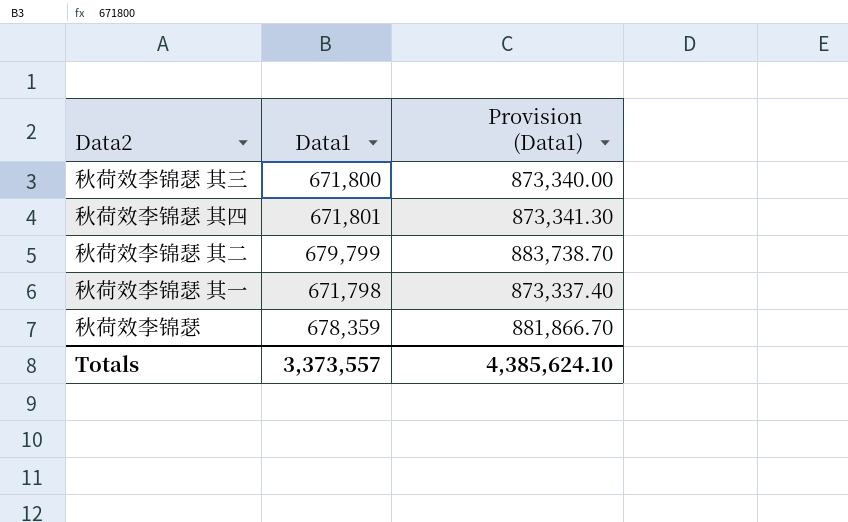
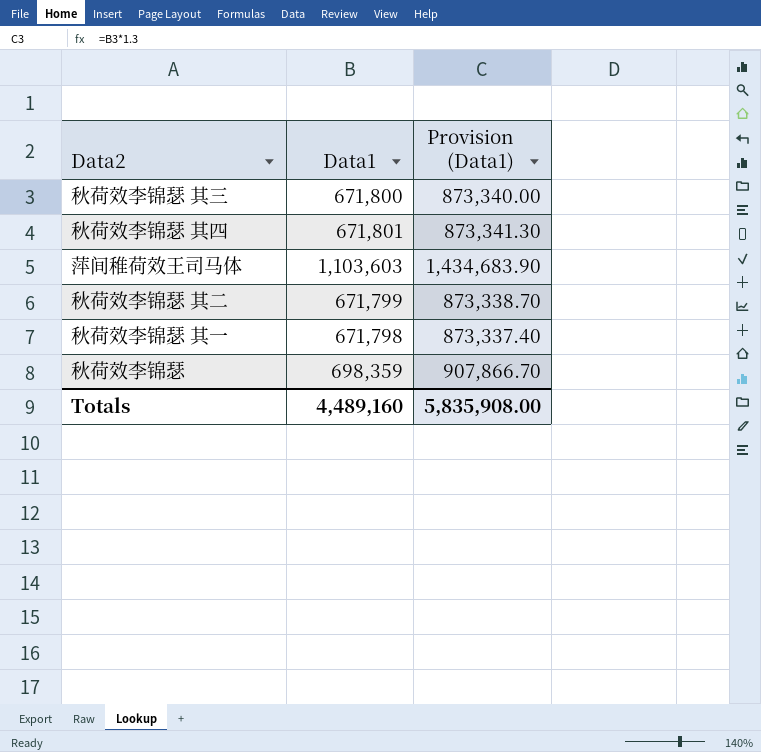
row 萍间稚荷效王司马体: none -> 1,103,603 | 1,434,683.90
秋荷效李锦瑟 其二 | Data1: 679,799 -> 671,799
秋荷效李锦瑟 其二 | Provision (Data1): 883,738.70 -> 873,338.70
秋荷效李锦瑟 | Data1: 678,359 -> 698,359
秋荷效李锦瑟 | Provision (Data1): 881,866.70 -> 907,866.70
Totals | Data1: 3,373,557 -> 4,489,160
Totals | Provision (Data1): 4,385,624.10 -> 5,835,908.00

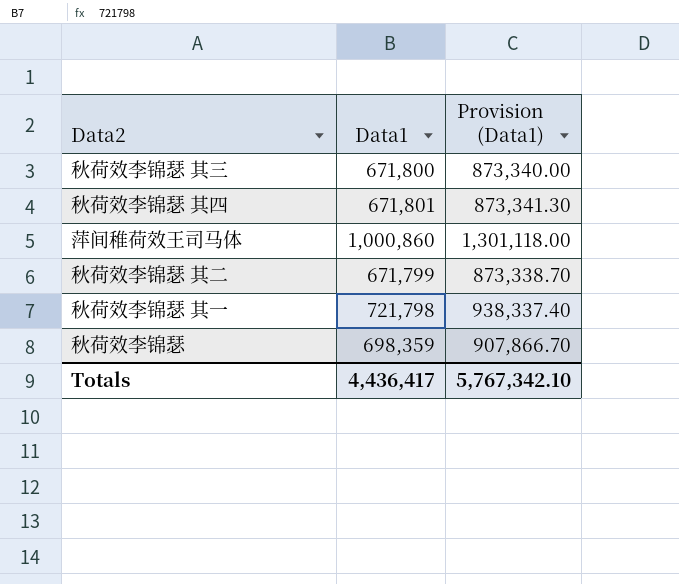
萍间稚荷效王司马体 | Data1: 1,103,603 -> 1,000,860
萍间稚荷效王司马体 | Provision (Data1): 1,434,683.90 -> 1,301,118.00
秋荷效李锦瑟 其一 | Data1: 671,798 -> 721,798
秋荷效李锦瑟 其一 | Provision (Data1): 873,337.40 -> 938,337.40
Totals | Data1: 4,489,160 -> 4,436,417
Totals | Provision (Data1): 5,835,908.00 -> 5,767,342.10

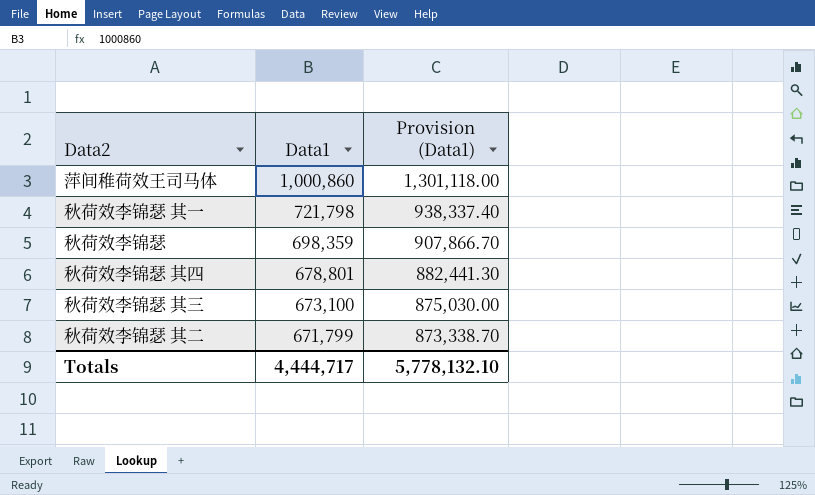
row order: none -> Data1 descending
秋荷效李锦瑟 其四 | Data1: 671,801 -> 678,801
秋荷效李锦瑟 其四 | Provision (Data1): 873,341.30 -> 882,441.30
秋荷效李锦瑟 其三 | Data1: 671,800 -> 673,100
秋荷效李锦瑟 其三 | Provision (Data1): 873,340.00 -> 875,030.00
Totals | Data1: 4,436,417 -> 4,444,717
Totals | Provision (Data1): 5,767,342.10 -> 5,778,132.10

